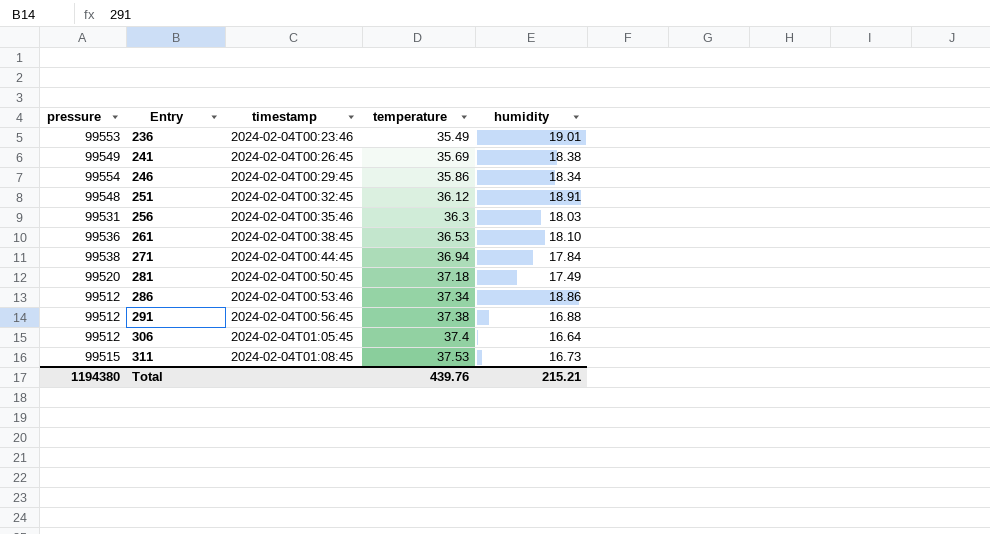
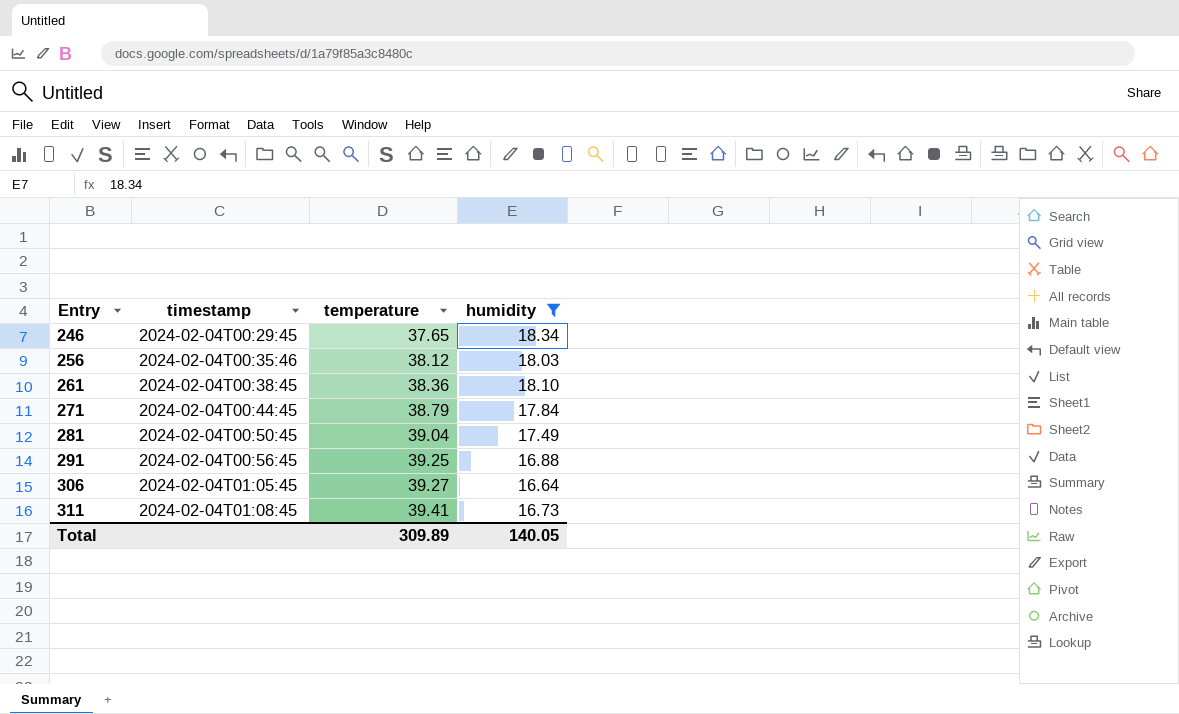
filter: none -> humidity <= 18.34
column pressure | position: 1 -> none
246 | temperature: 35.86 -> 37.65
256 | temperature: 36.3 -> 38.12
261 | temperature: 36.53 -> 38.36
271 | temperature: 36.94 -> 38.79
281 | temperature: 37.18 -> 39.04
291 | temperature: 37.38 -> 39.25
306 | temperature: 37.4 -> 39.27
311 | temperature: 37.53 -> 39.41
Total | temperature: 439.76 -> 309.89
Total | humidity: 215.21 -> 140.05

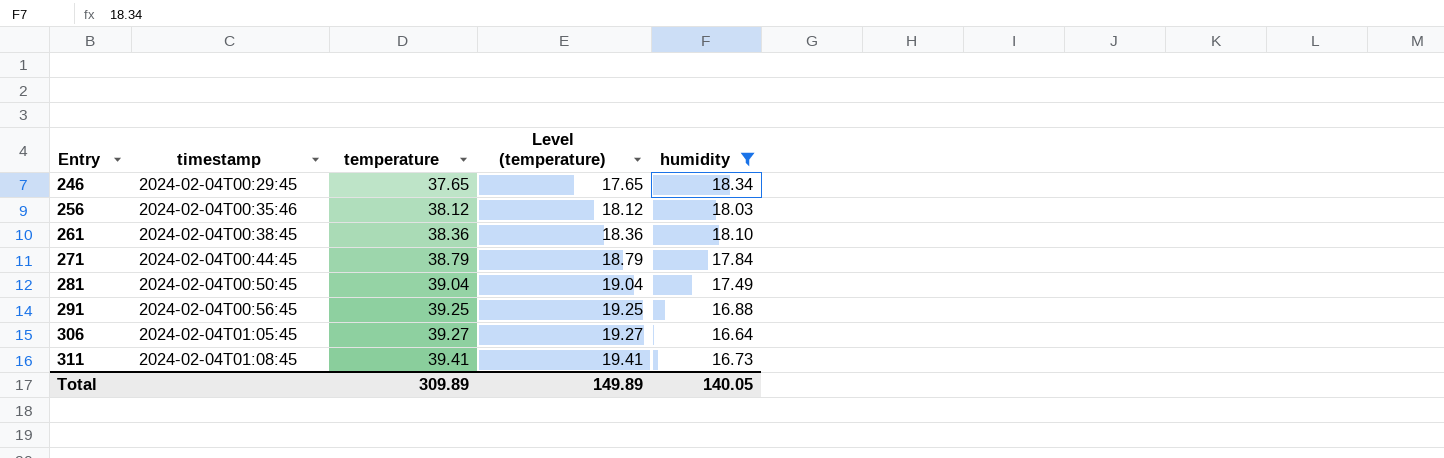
column Level (temperature) | formula: none -> [temperature] - 20

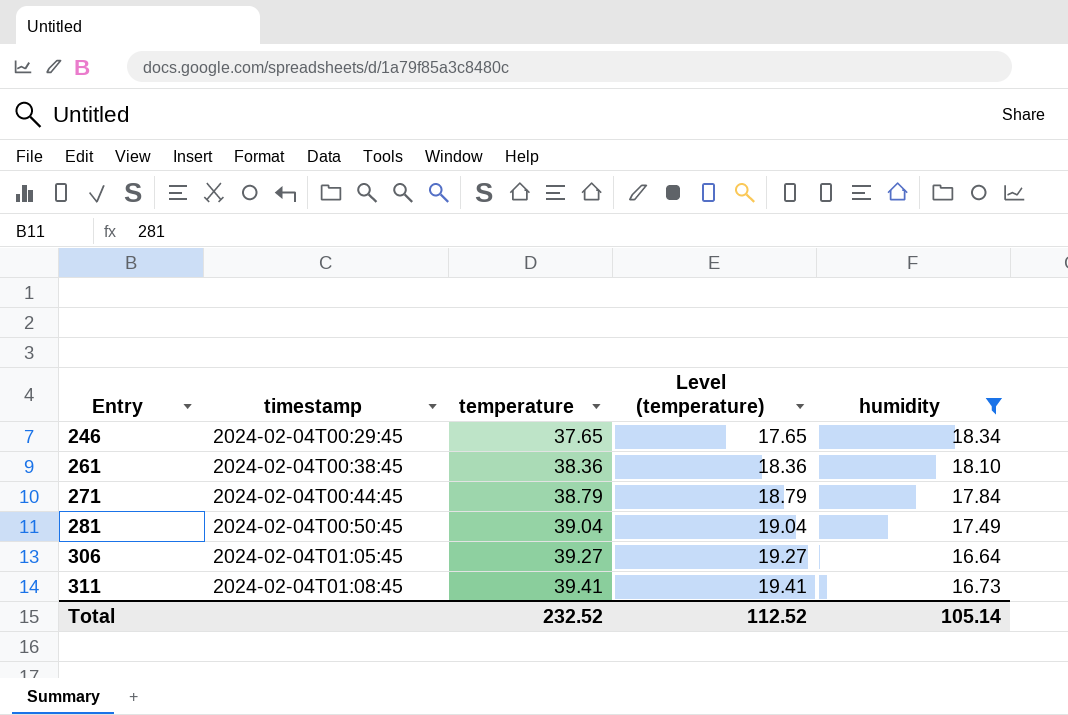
row 256: 2024-02-04T00:35:46 | 38.12 | 18.12 | 18.03 -> none
row 291: 2024-02-04T00:56:45 | 39.25 | 19.25 | 16.88 -> none
Total | temperature: 309.89 -> 232.52
Total | Level (temperature): 149.89 -> 112.52
Total | humidity: 140.05 -> 105.14

